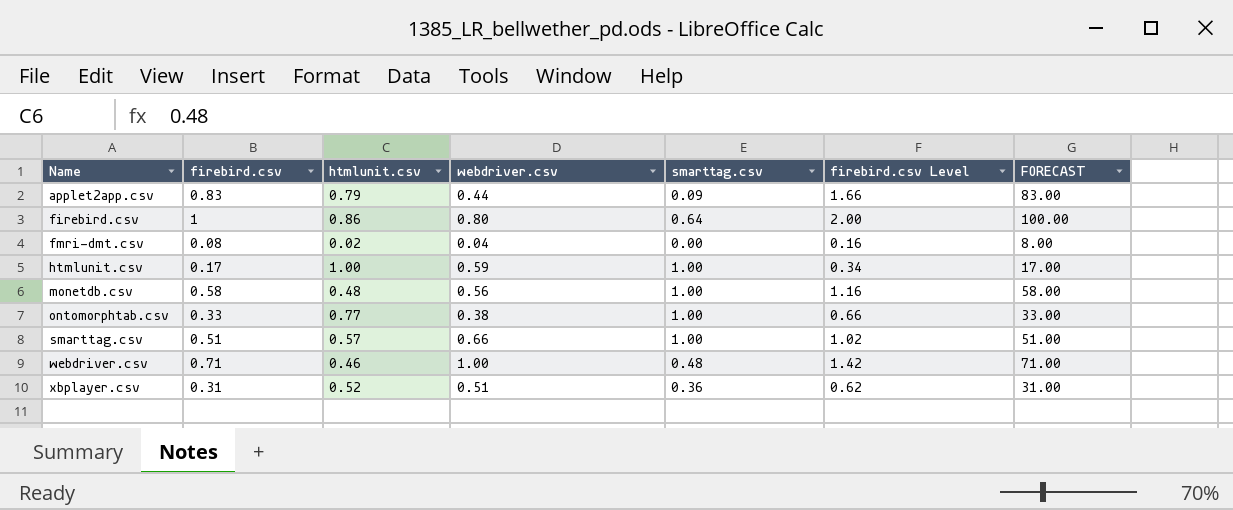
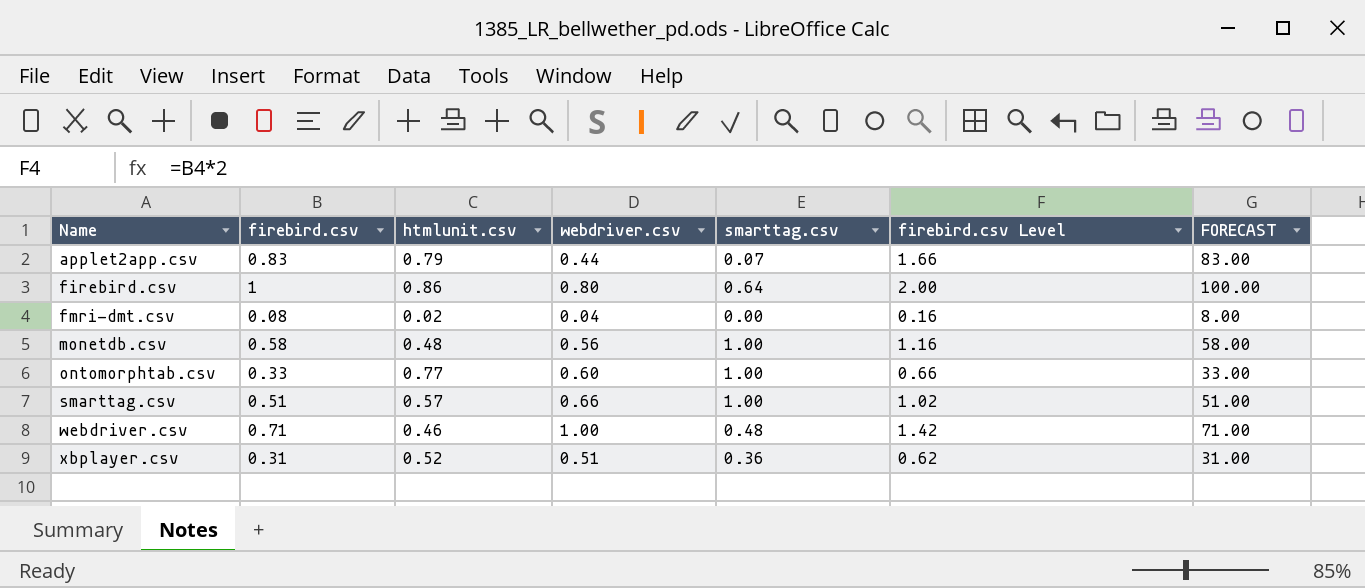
row htmlunit.csv: 0.17 | 1.00 | 0.59 | 1.00 | 0.34 | 17.00 -> none
applet2app.csv | smarttag.csv: 0.09 -> 0.07
ontomorphtab.csv | webdriver.csv: 0.38 -> 0.60

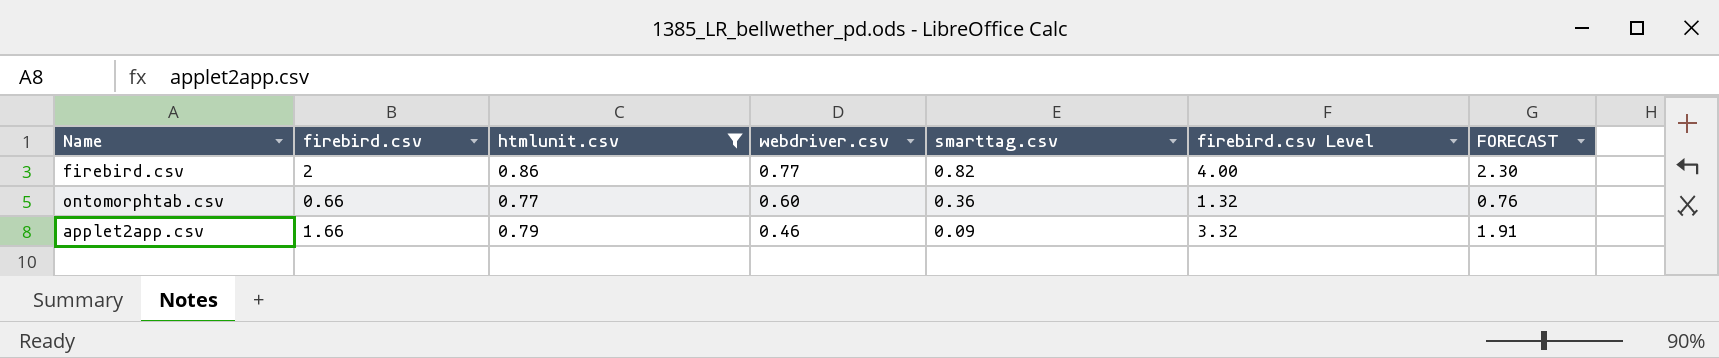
filter: none -> htmlunit.csv >= 0.77
row order: Name ascending -> webdriver.csv descending
column FORECAST | formula: [firebird.csv] * 100 -> [firebird.csv] * 1.15
firebird.csv | firebird.csv: 1 -> 2
firebird.csv | webdriver.csv: 0.80 -> 0.77
firebird.csv | smarttag.csv: 0.64 -> 0.82
firebird.csv | firebird.csv Level: 2.00 -> 4.00
ontomorphtab.csv | firebird.csv: 0.33 -> 0.66
ontomorphtab.csv | smarttag.csv: 1.00 -> 0.36
ontomorphtab.csv | firebird.csv Level: 0.66 -> 1.32
applet2app.csv | firebird.csv: 0.83 -> 1.66
applet2app.csv | webdriver.csv: 0.44 -> 0.46
applet2app.csv | smarttag.csv: 0.07 -> 0.09
applet2app.csv | firebird.csv Level: 1.66 -> 3.32

